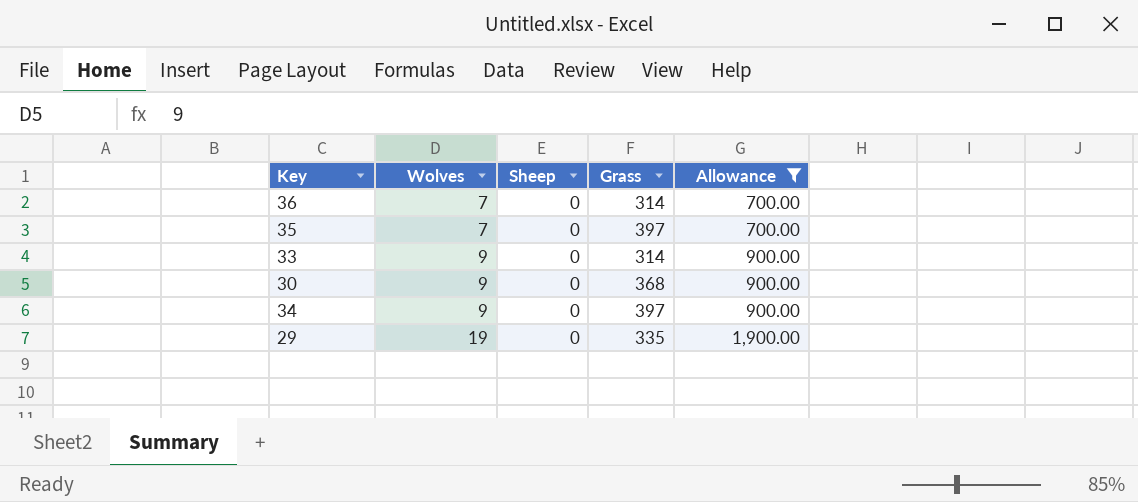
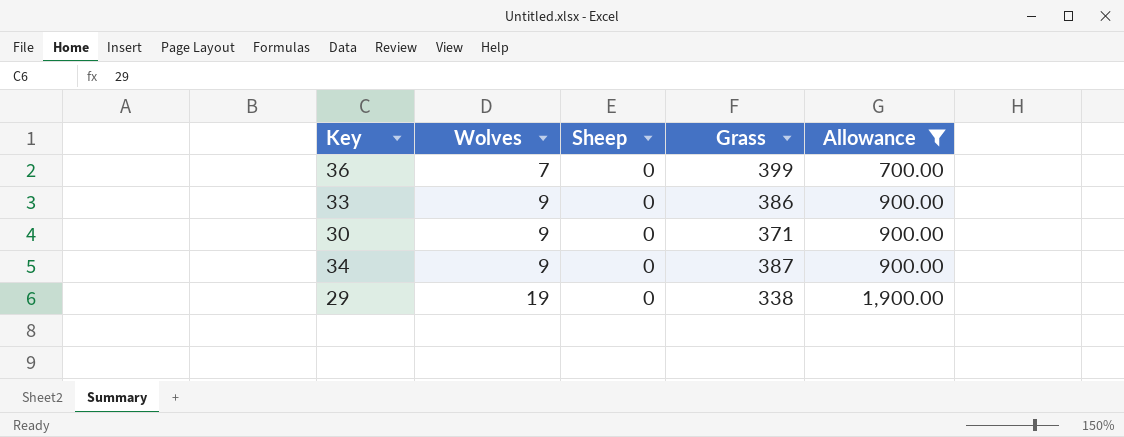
row 35: 7 | 0 | 397 | 700.00 -> none
36 | Grass: 314 -> 399
33 | Grass: 314 -> 386
30 | Grass: 368 -> 371
34 | Grass: 397 -> 387
29 | Grass: 335 -> 338

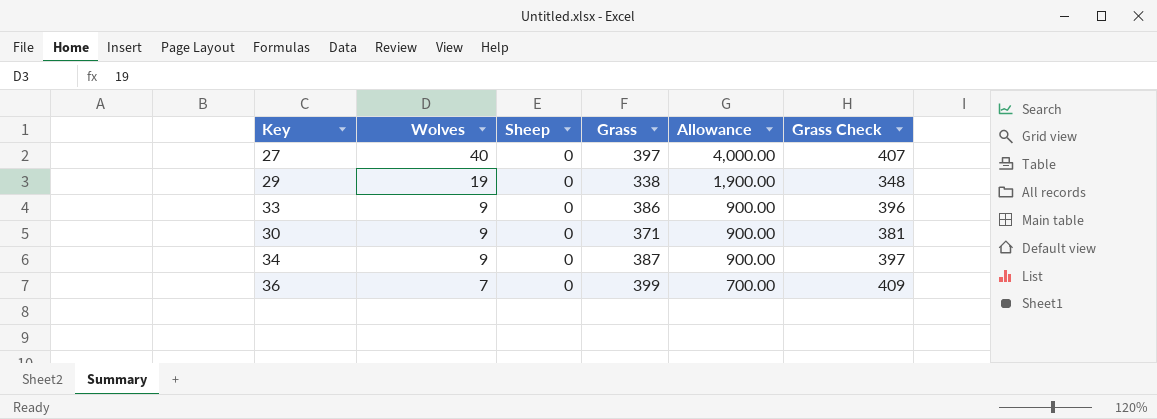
filter: Allowance != 4,000.00 -> none
row order: Wolves ascending -> Wolves descending
column Grass Check | formula: none -> [Grass] + 10

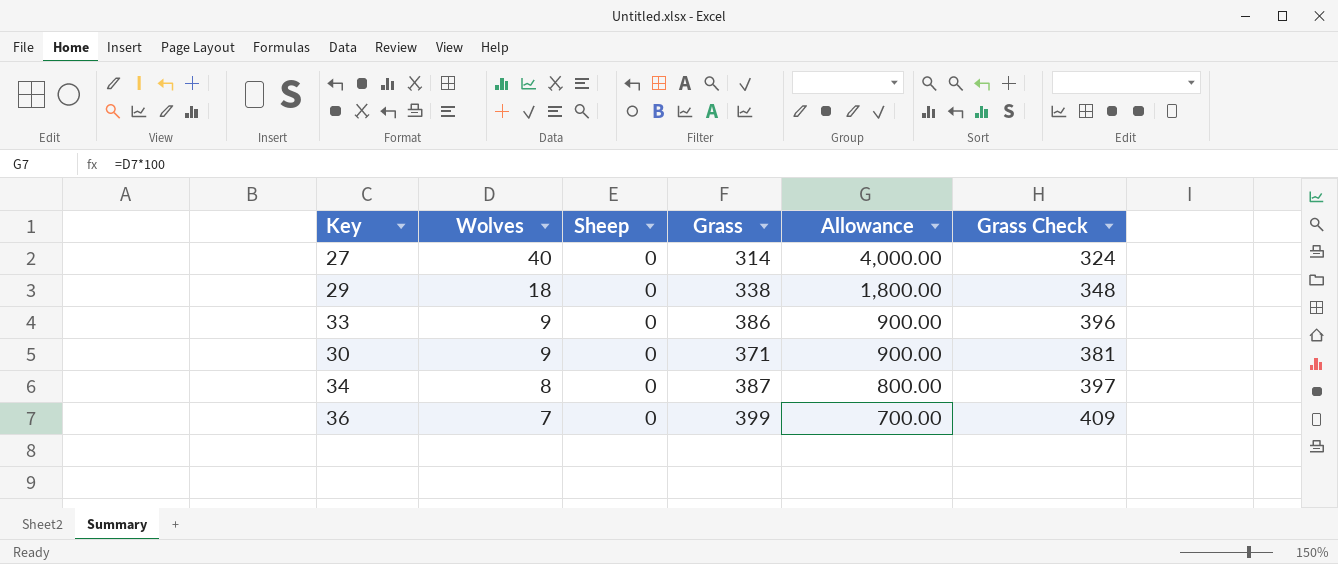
27 | Grass: 397 -> 314
27 | Grass Check: 407 -> 324
29 | Wolves: 19 -> 18
29 | Allowance: 1,900.00 -> 1,800.00
34 | Wolves: 9 -> 8
34 | Allowance: 900.00 -> 800.00

